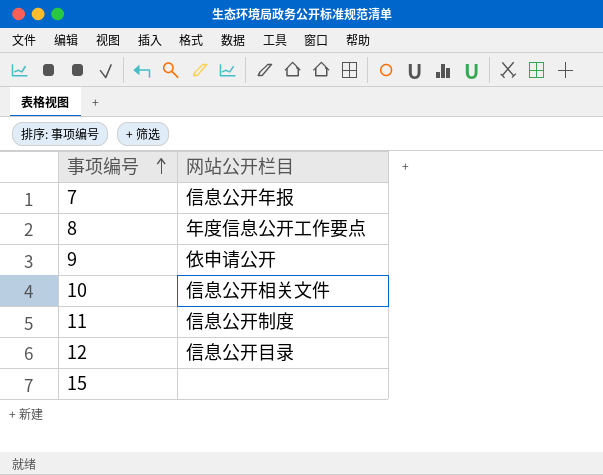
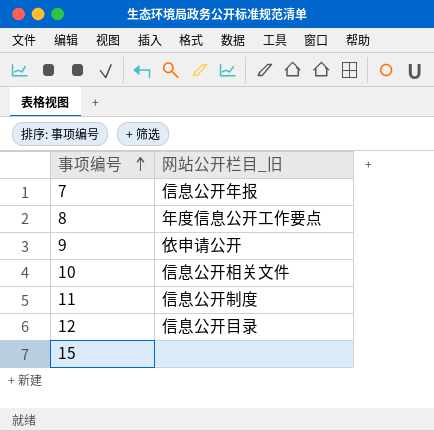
column name: 网站公开栏目 -> 网站公开栏目_旧

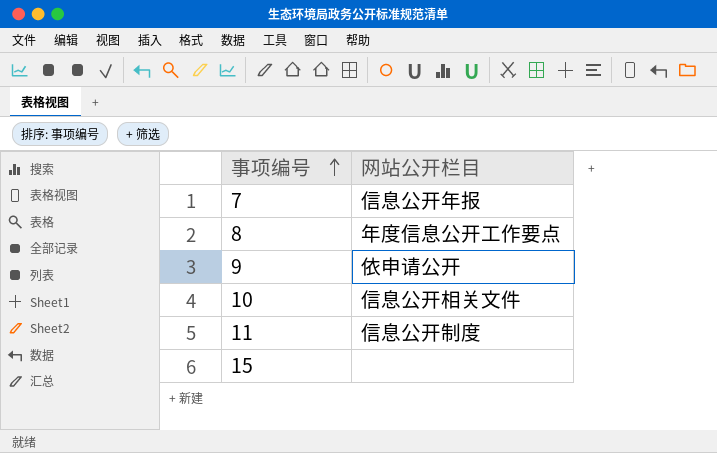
column name: 网站公开栏目_旧 -> 网站公开栏目
row 12: 信息公开目录 -> none

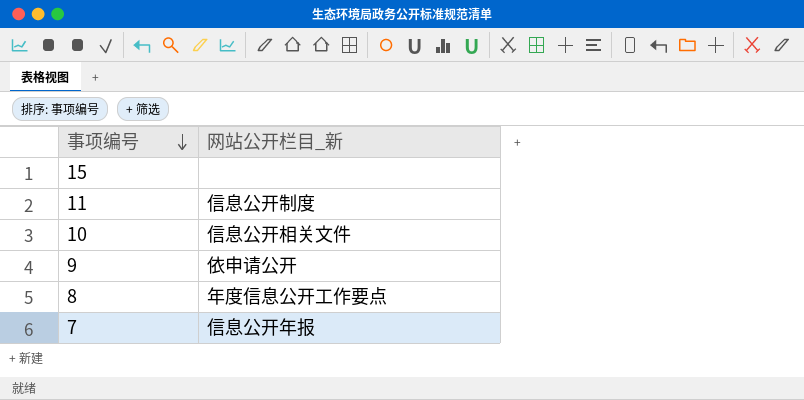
row order: 事项编号 ascending -> 事项编号 descending
column name: 网站公开栏目 -> 网站公开栏目_新

